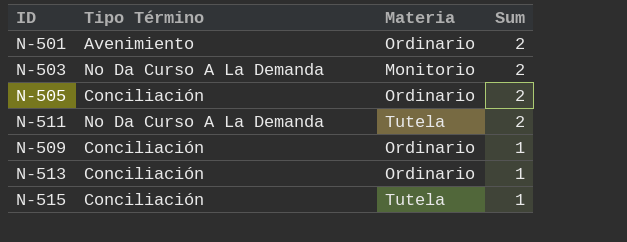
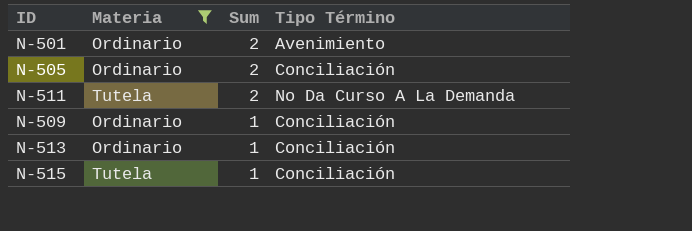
filter: none -> Materia != Monitorio
column Tipo Término | position: 2 -> 4

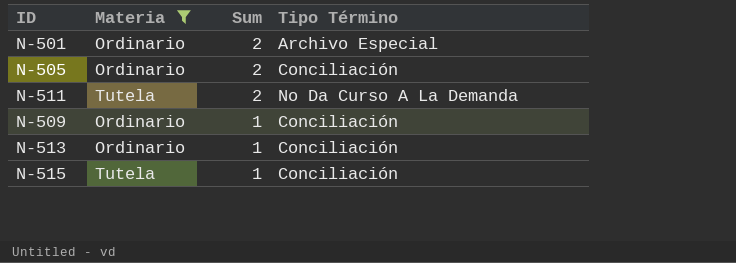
N-501 | Tipo Término: Avenimiento -> Archivo Especial

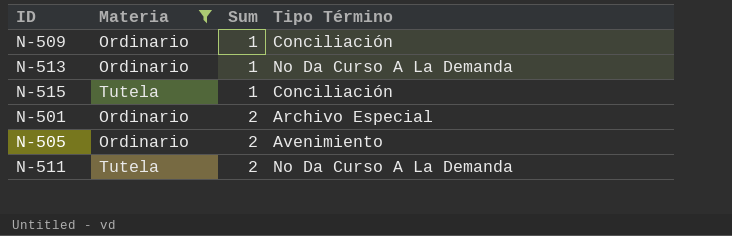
row order: Sum descending -> Sum ascending
N-513 | Tipo Término: Conciliación -> No Da Curso A La Demanda
N-505 | Tipo Término: Conciliación -> Avenimiento

